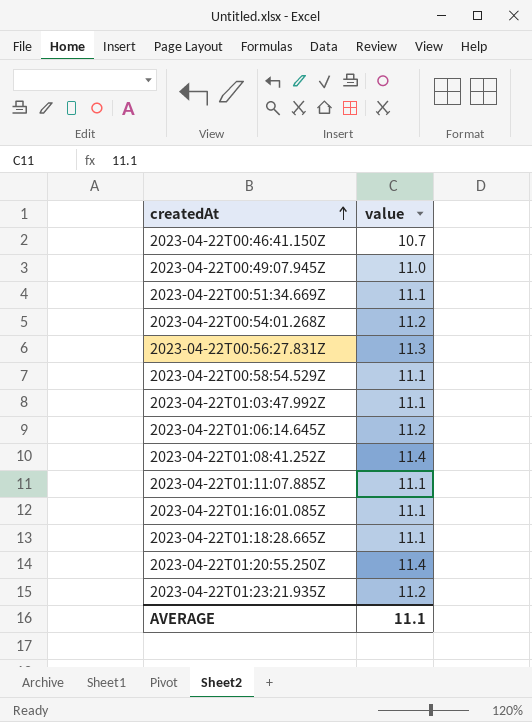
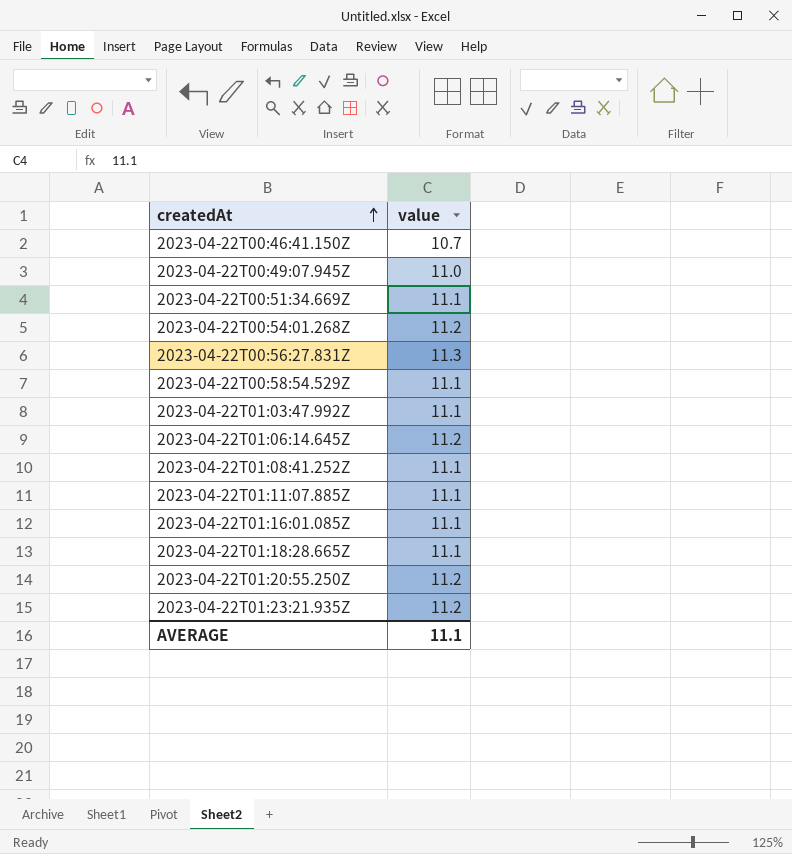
2023-04-22T01:08:41.252Z | value: 11.4 -> 11.1
2023-04-22T01:20:55.250Z | value: 11.4 -> 11.2

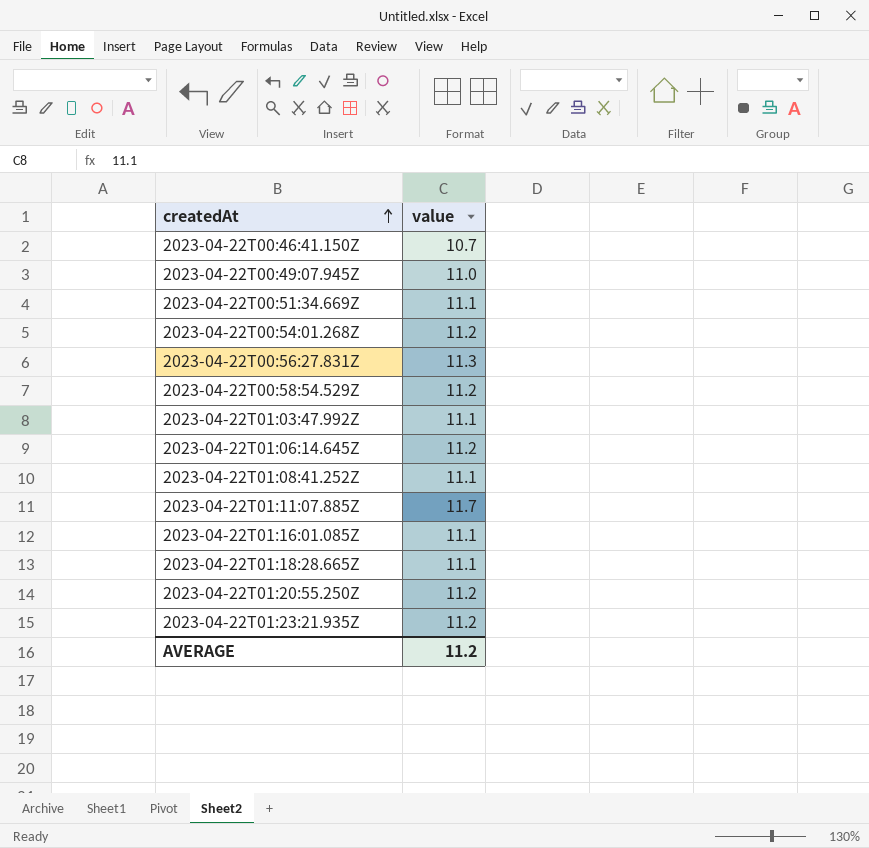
2023-04-22T00:58:54.529Z | value: 11.1 -> 11.2
2023-04-22T01:11:07.885Z | value: 11.1 -> 11.7
AVERAGE | value: 11.1 -> 11.2

